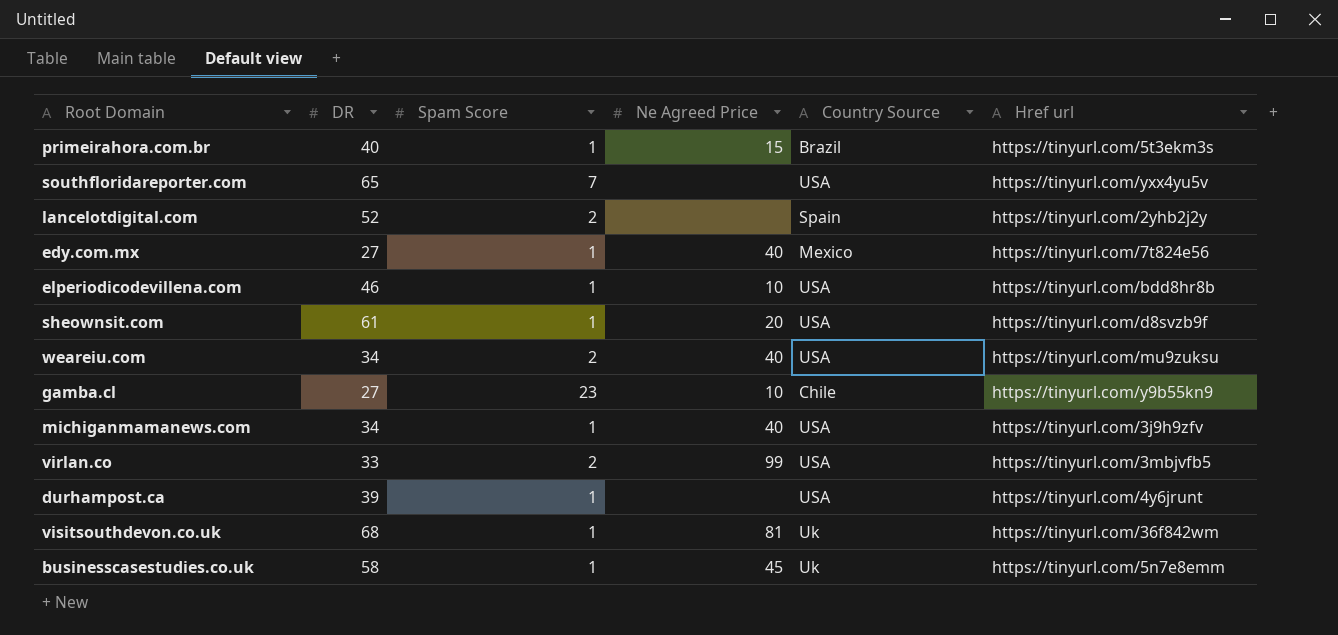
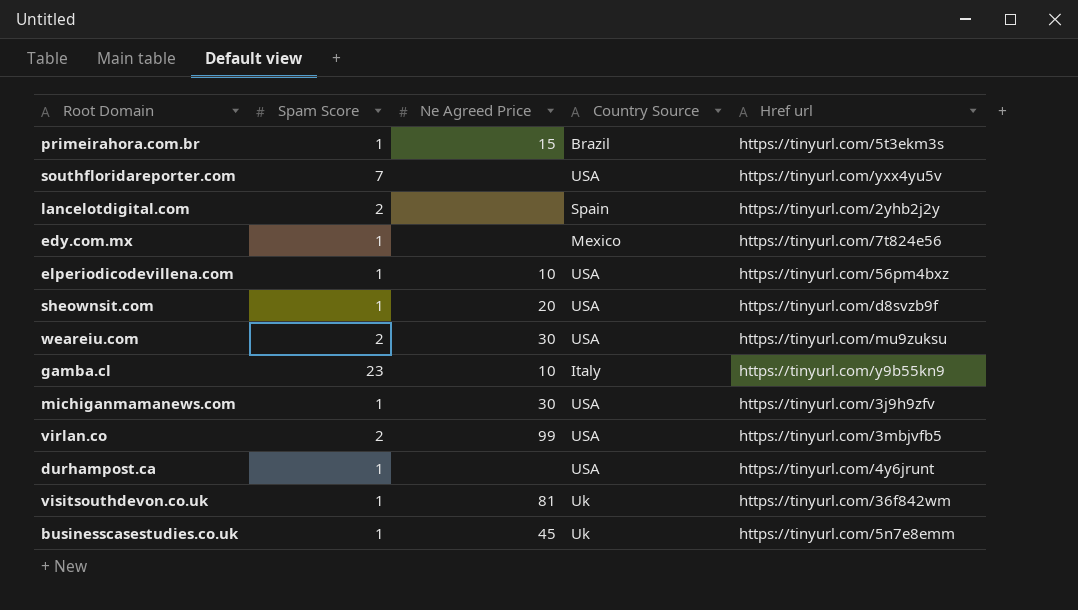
column DR | position: 2 -> none
edy.com.mx | Ne Agreed Price: 40 -> none
elperiodicodevillena.com | Href url: https://tinyurl.com/bdd8hr8b -> https://tinyurl.com/56pm4bxz
weareiu.com | Ne Agreed Price: 40 -> 30
gamba.cl | Country Source: Chile -> Italy
michiganmamanews.com | Ne Agreed Price: 40 -> 30

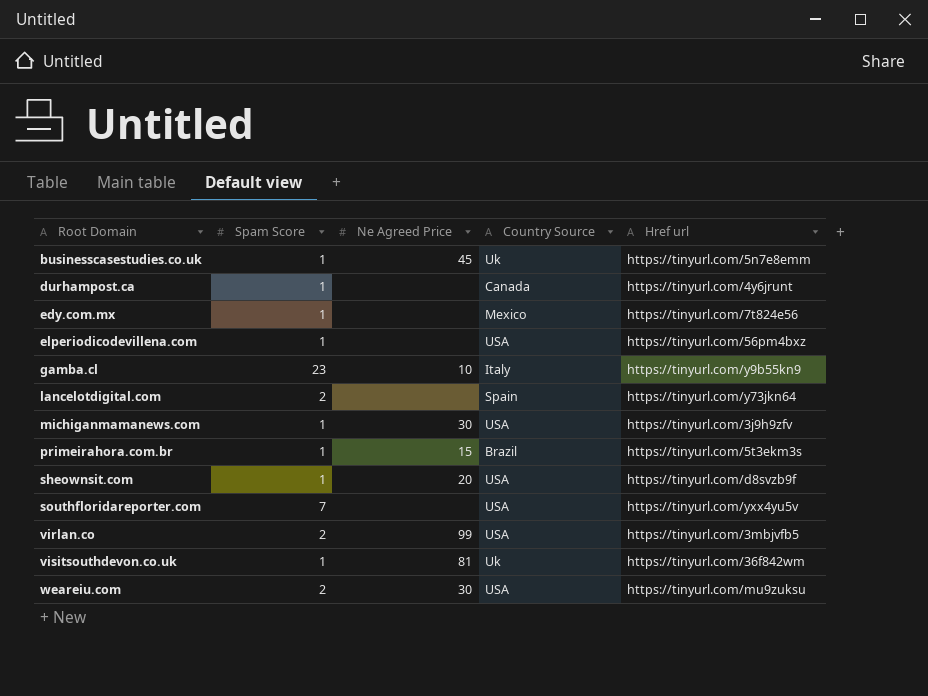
row order: none -> Root Domain ascending
durhampost.ca | Country Source: USA -> Canada
elperiodicodevillena.com | Ne Agreed Price: 10 -> none
lancelotdigital.com | Href url: https://tinyurl.com/2yhb2j2y -> https://tinyurl.com/y73jkn64

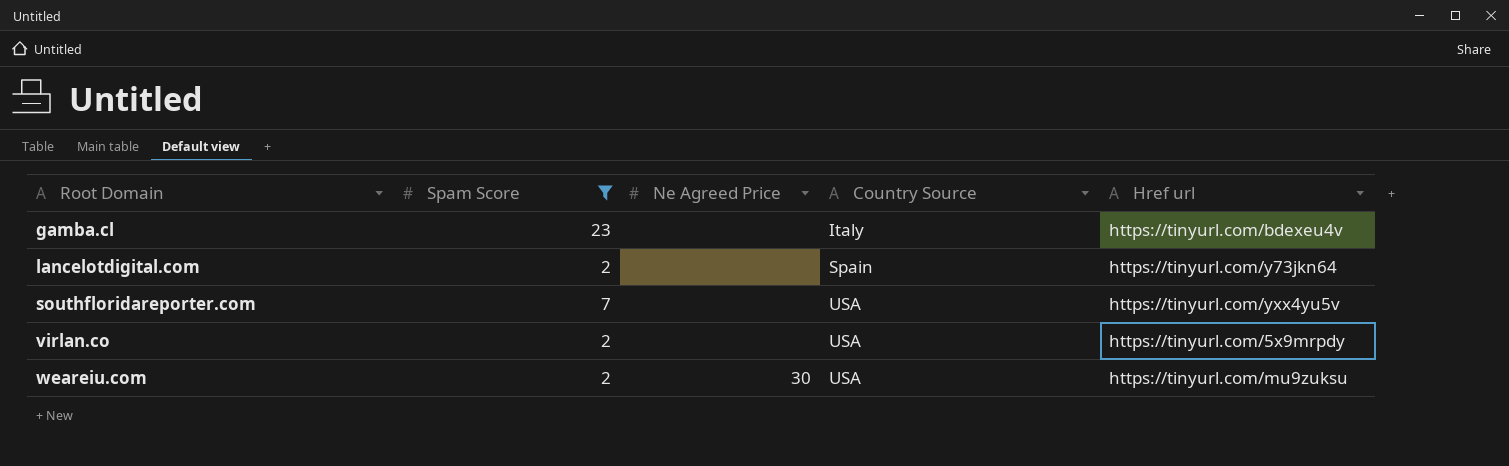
filter: none -> Spam Score != 1
gamba.cl | Ne Agreed Price: 10 -> none
gamba.cl | Href url: https://tinyurl.com/y9b55kn9 -> https://tinyurl.com/bdexeu4v
virlan.co | Ne Agreed Price: 99 -> none
virlan.co | Href url: https://tinyurl.com/3mbjvfb5 -> https://tinyurl.com/5x9mrpdy

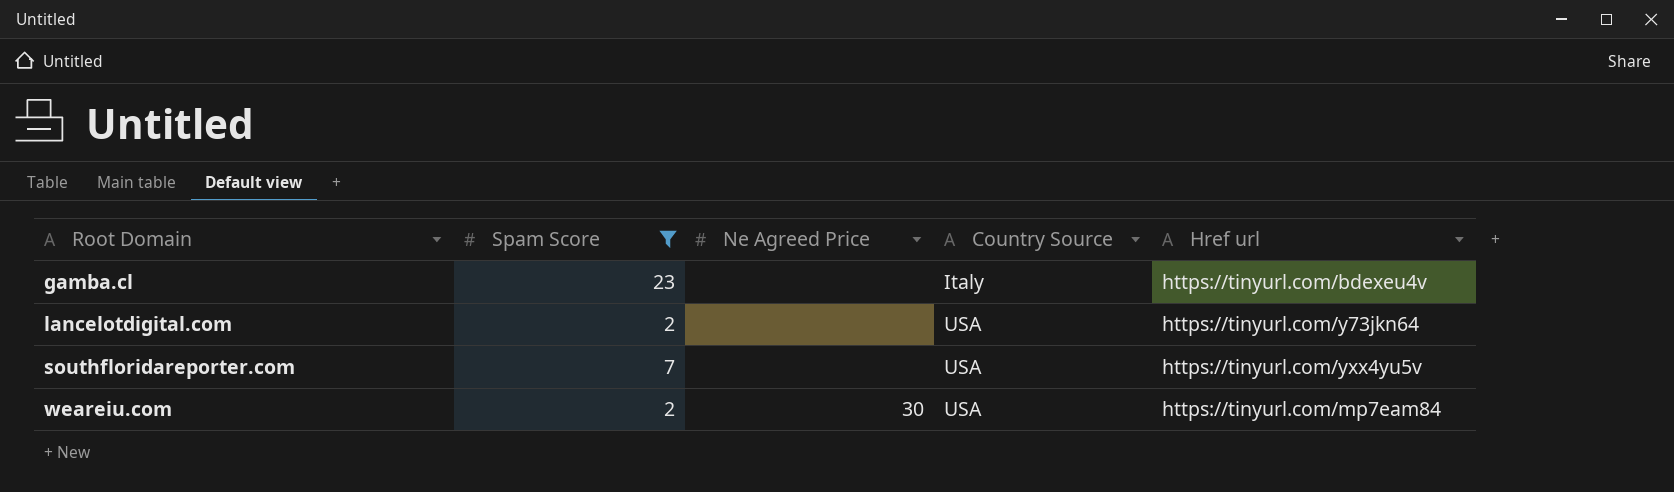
row virlan.co: 2 | none | USA | https://tinyurl.com/5x9mrpdy -> none
lancelotdigital.com | Country Source: Spain -> USA
weareiu.com | Href url: https://tinyurl.com/mu9zuksu -> https://tinyurl.com/mp7eam84

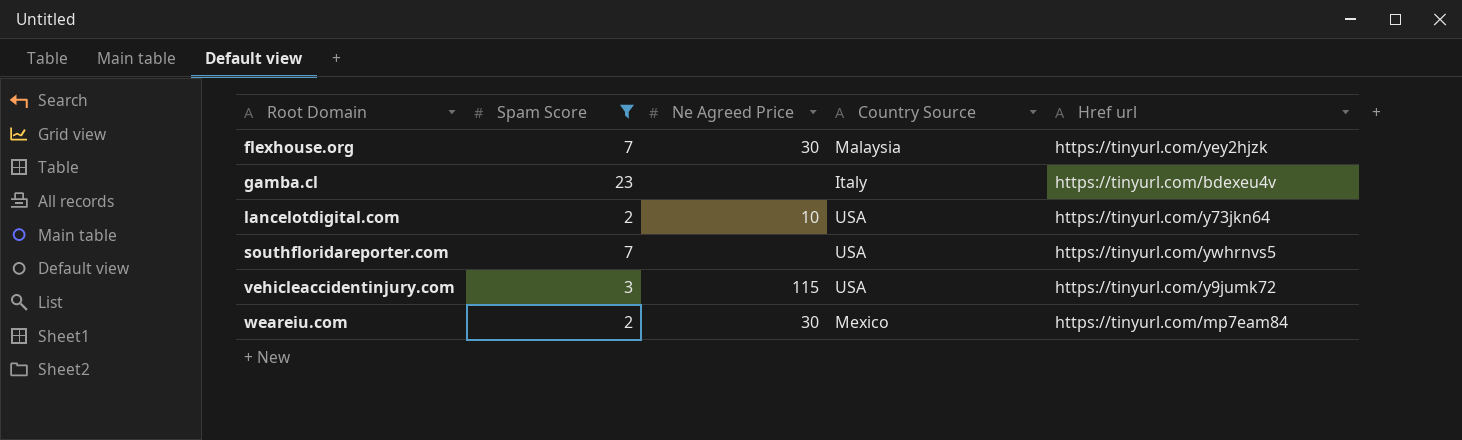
row flexhouse.org: none -> 7 | 30 | Malaysia | https://tinyurl.com/yey2hjzk
lancelotdigital.com | Ne Agreed Price: none -> 10
southfloridareporter.com | Href url: https://tinyurl.com/yxx4yu5v -> https://tinyurl.com/ywhrnvs5
row vehicleaccidentinjury.com: none -> 3 | 115 | USA | https://tinyurl.com/y9jumk72
weareiu.com | Country Source: USA -> Mexico

